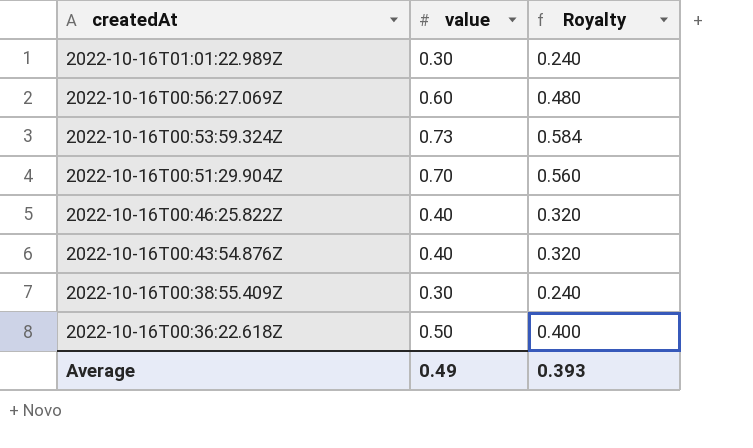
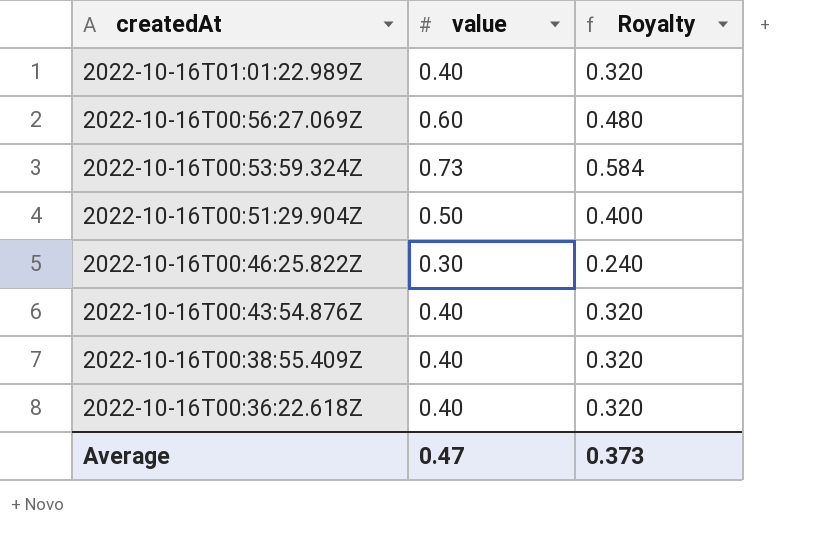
2022-10-16T01:01:22.989Z | value: 0.30 -> 0.40
2022-10-16T01:01:22.989Z | Royalty: 0.240 -> 0.320
2022-10-16T00:51:29.904Z | value: 0.70 -> 0.50
2022-10-16T00:51:29.904Z | Royalty: 0.560 -> 0.400
2022-10-16T00:46:25.822Z | value: 0.40 -> 0.30
2022-10-16T00:46:25.822Z | Royalty: 0.320 -> 0.240
2022-10-16T00:38:55.409Z | value: 0.30 -> 0.40
2022-10-16T00:38:55.409Z | Royalty: 0.240 -> 0.320
2022-10-16T00:36:22.618Z | value: 0.50 -> 0.40
2022-10-16T00:36:22.618Z | Royalty: 0.400 -> 0.320
Average | value: 0.49 -> 0.47
Average | Royalty: 0.393 -> 0.373

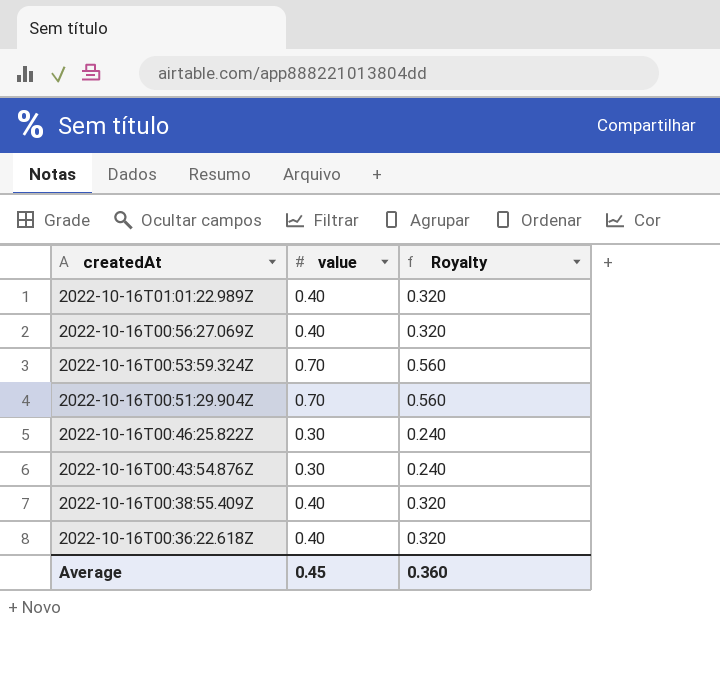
2022-10-16T00:56:27.069Z | value: 0.60 -> 0.40
2022-10-16T00:56:27.069Z | Royalty: 0.480 -> 0.320
2022-10-16T00:53:59.324Z | value: 0.73 -> 0.70
2022-10-16T00:53:59.324Z | Royalty: 0.584 -> 0.560
2022-10-16T00:51:29.904Z | value: 0.50 -> 0.70
2022-10-16T00:51:29.904Z | Royalty: 0.400 -> 0.560
2022-10-16T00:43:54.876Z | value: 0.40 -> 0.30
2022-10-16T00:43:54.876Z | Royalty: 0.320 -> 0.240
Average | value: 0.47 -> 0.45
Average | Royalty: 0.373 -> 0.360

